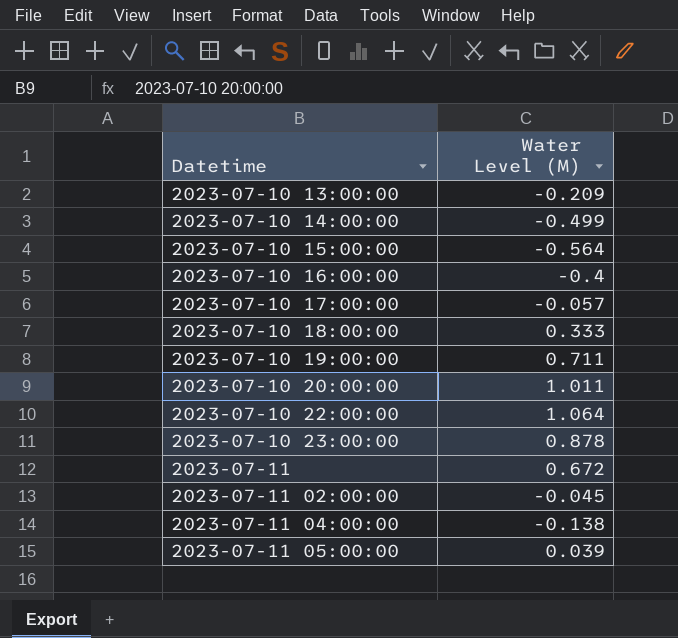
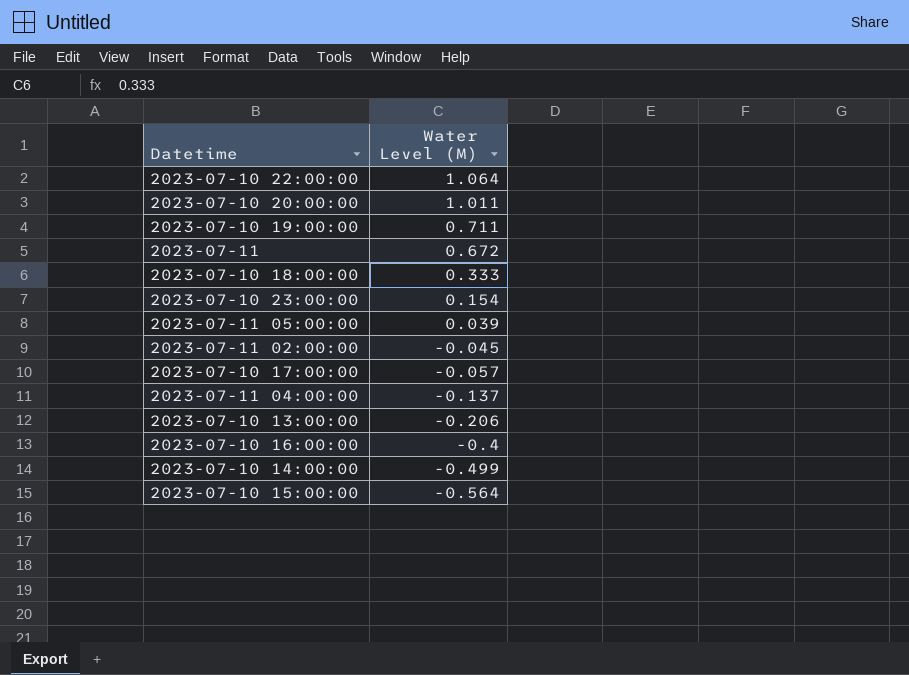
row order: Datetime ascending -> Water Level (M) descending
2023-07-10 23:00:00 | Water Level (M): 0.878 -> 0.154
2023-07-11 04:00:00 | Water Level (M): -0.138 -> -0.137
2023-07-10 13:00:00 | Water Level (M): -0.209 -> -0.206

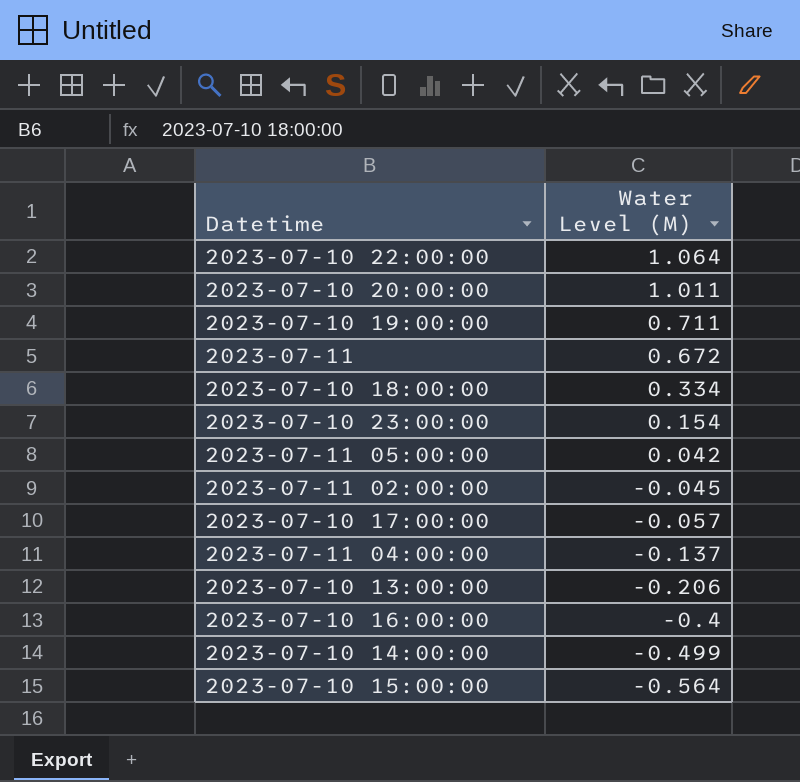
2023-07-10 18:00:00 | Water Level (M): 0.333 -> 0.334
2023-07-11 05:00:00 | Water Level (M): 0.039 -> 0.042

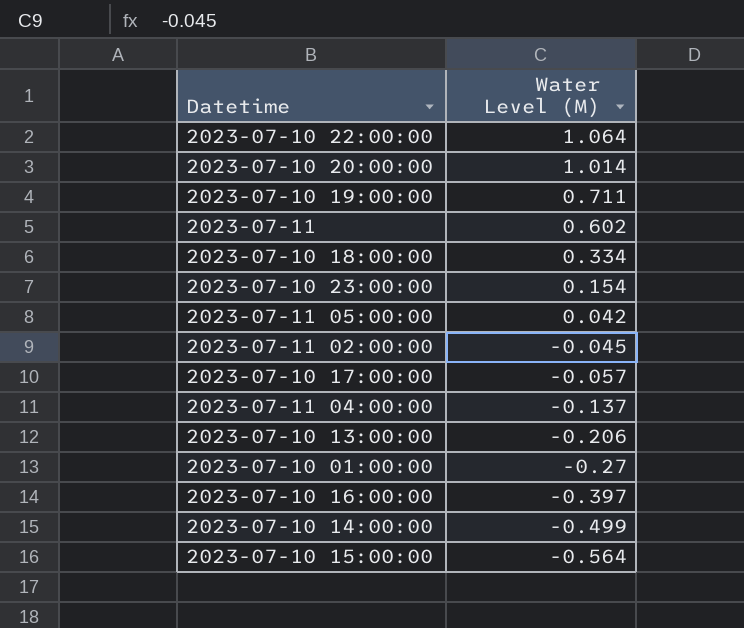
2023-07-10 20:00:00 | Water Level (M): 1.011 -> 1.014
2023-07-11 | Water Level (M): 0.672 -> 0.602
row 2023-07-10 01:00:00: none -> -0.27
2023-07-10 16:00:00 | Water Level (M): -0.4 -> -0.397

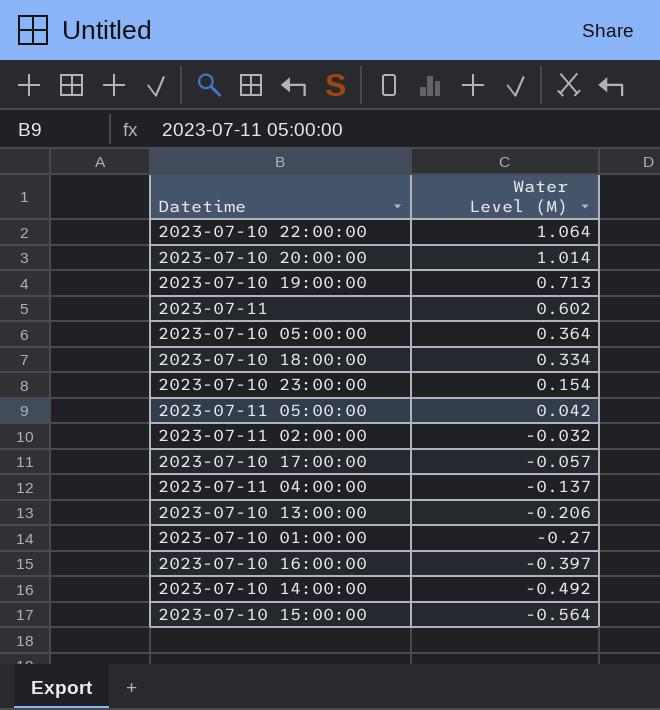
2023-07-10 19:00:00 | Water Level (M): 0.711 -> 0.713
row 2023-07-10 05:00:00: none -> 0.364
2023-07-11 02:00:00 | Water Level (M): -0.045 -> -0.032
2023-07-10 14:00:00 | Water Level (M): -0.499 -> -0.492

